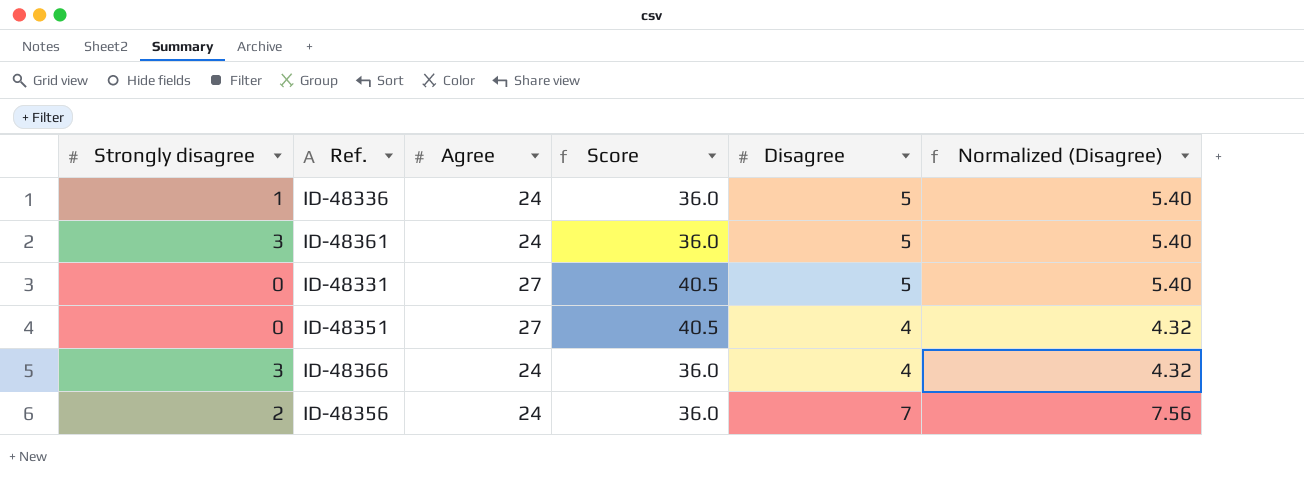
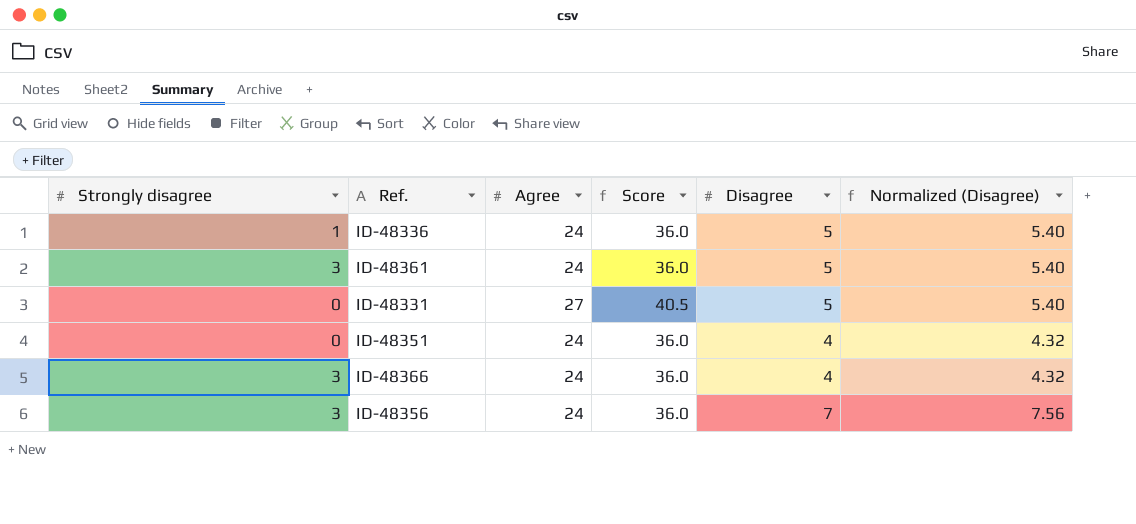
ID-48351 | Agree: 27 -> 24
ID-48351 | Score: 40.5 -> 36.0
ID-48356 | Strongly disagree: 2 -> 3

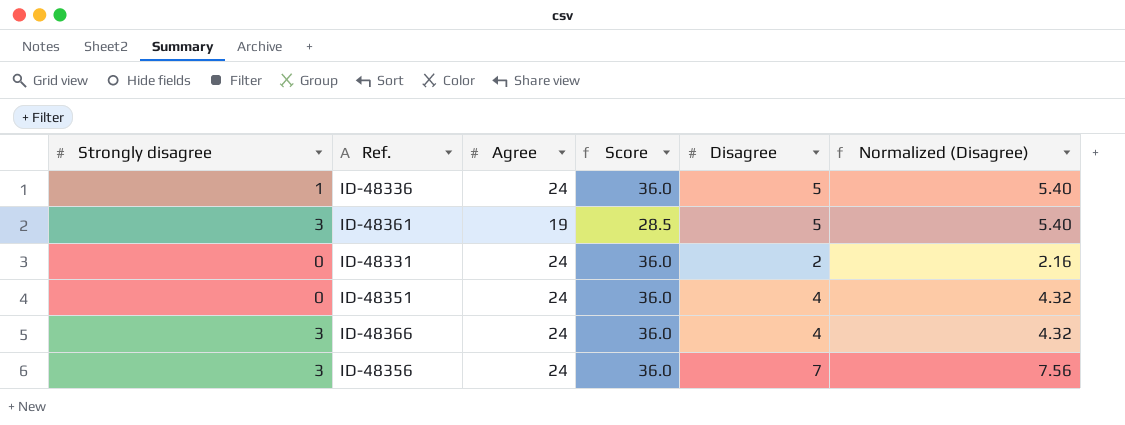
ID-48361 | Agree: 24 -> 19
ID-48361 | Score: 36.0 -> 28.5
ID-48331 | Agree: 27 -> 24
ID-48331 | Score: 40.5 -> 36.0
ID-48331 | Disagree: 5 -> 2
ID-48331 | Normalized (Disagree): 5.40 -> 2.16

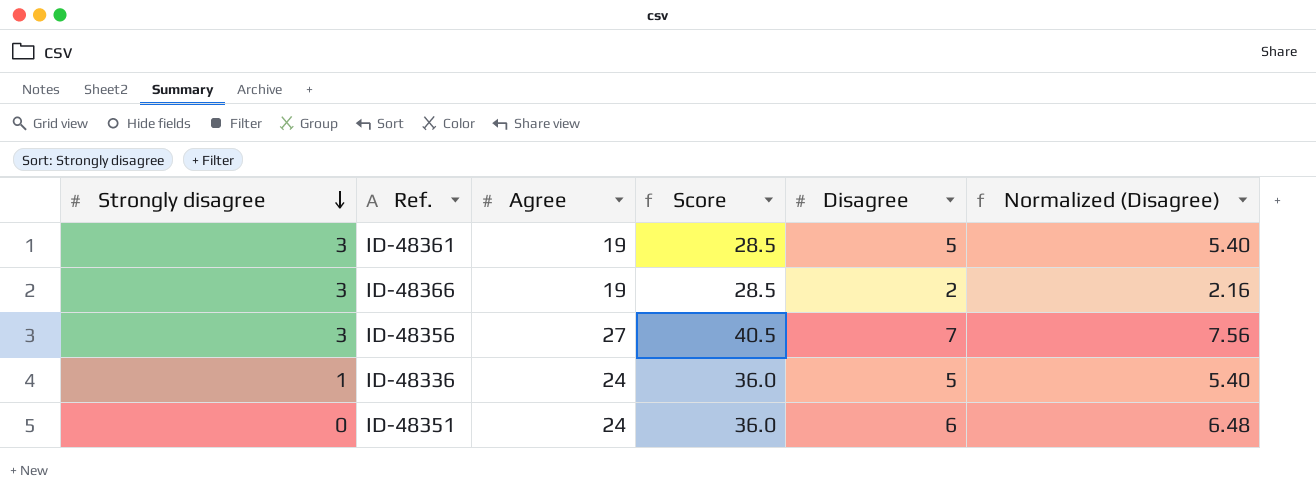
row order: none -> Strongly disagree descending
row ID-48331: 0 | 24 | 36.0 | 2 | 2.16 -> none
ID-48366 | Agree: 24 -> 19
ID-48366 | Score: 36.0 -> 28.5
ID-48366 | Disagree: 4 -> 2
ID-48366 | Normalized (Disagree): 4.32 -> 2.16
ID-48356 | Agree: 24 -> 27
ID-48356 | Score: 36.0 -> 40.5
ID-48351 | Disagree: 4 -> 6
ID-48351 | Normalized (Disagree): 4.32 -> 6.48

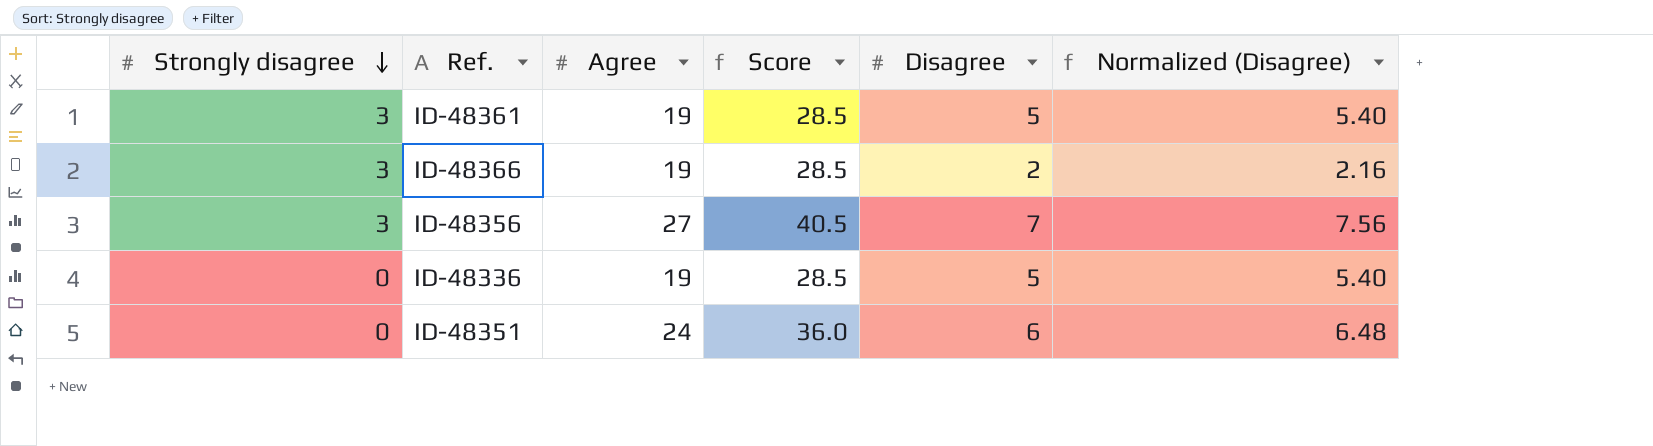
ID-48336 | Strongly disagree: 1 -> 0
ID-48336 | Agree: 24 -> 19
ID-48336 | Score: 36.0 -> 28.5

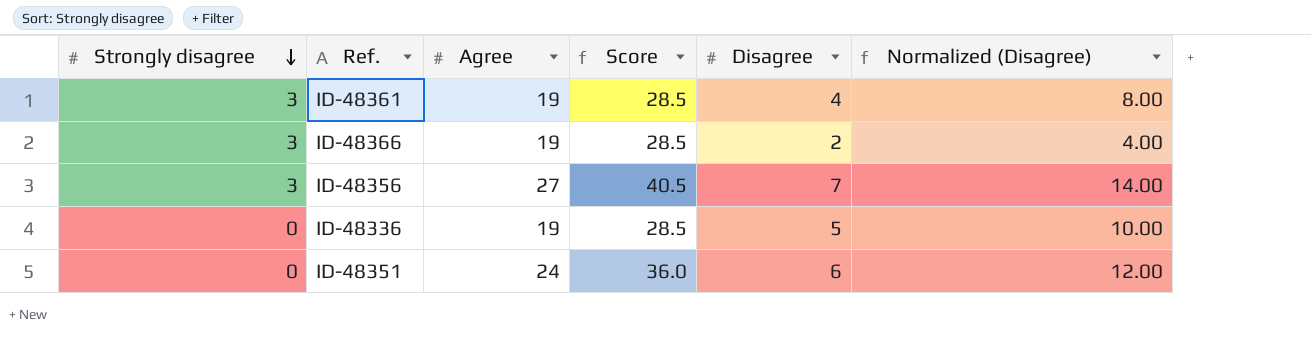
column Normalized (Disagree) | formula: [Disagree] * 1.08 -> [Disagree] * 2
ID-48361 | Disagree: 5 -> 4

